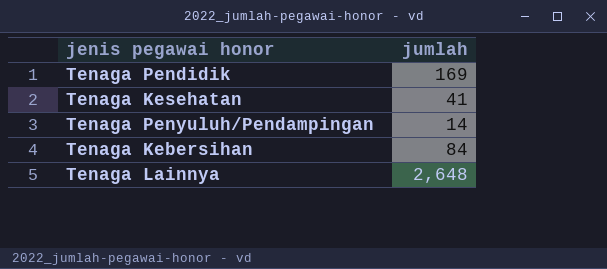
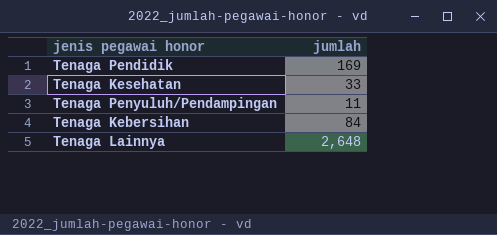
Tenaga Kesehatan | jumlah: 41 -> 33
Tenaga Penyuluh/Pendampingan | jumlah: 14 -> 11

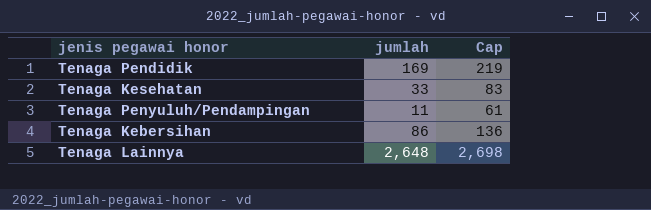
column Cap | formula: none -> [jumlah] + 50
Tenaga Kebersihan | jumlah: 84 -> 86

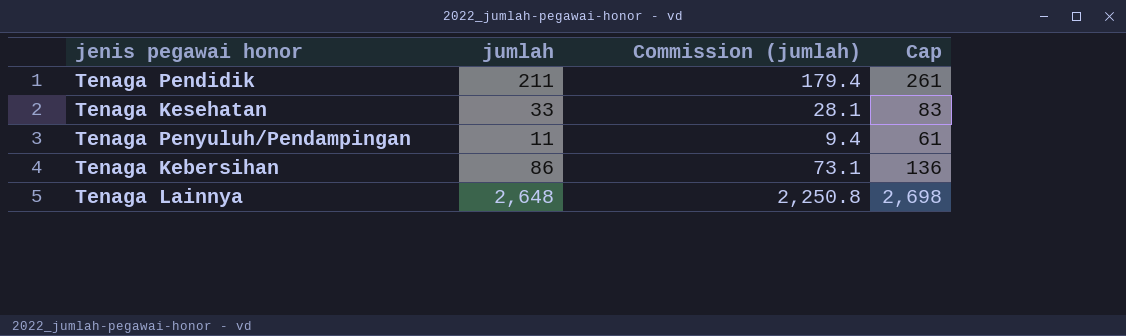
column Commission (jumlah) | formula: none -> [jumlah] * 0.85
Tenaga Pendidik | jumlah: 169 -> 211
Tenaga Pendidik | Cap: 219 -> 261

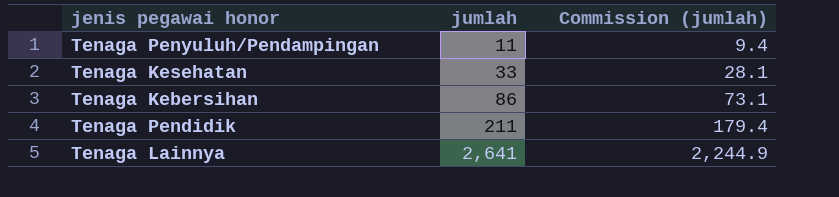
row order: none -> jumlah ascending
column Cap | formula: [jumlah] + 50 -> none
Tenaga Lainnya | jumlah: 2,648 -> 2,641
Tenaga Lainnya | Commission (jumlah): 2,250.8 -> 2,244.9

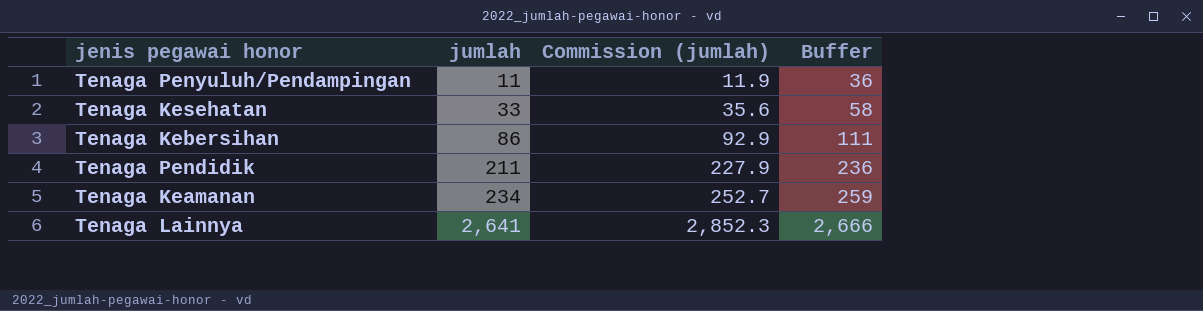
column Commission (jumlah) | formula: [jumlah] * 0.85 -> [jumlah] * 1.08
column Buffer | formula: none -> [jumlah] + 25
row Tenaga Keamanan: none -> 234 | 252.7 | 259

